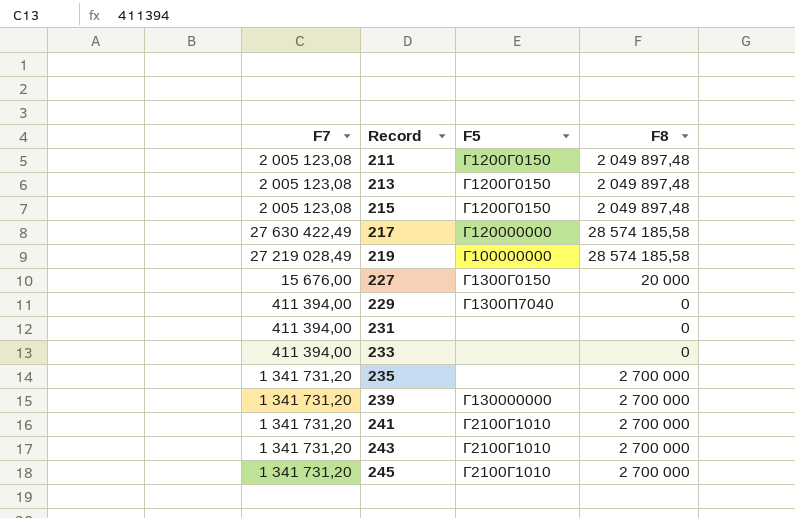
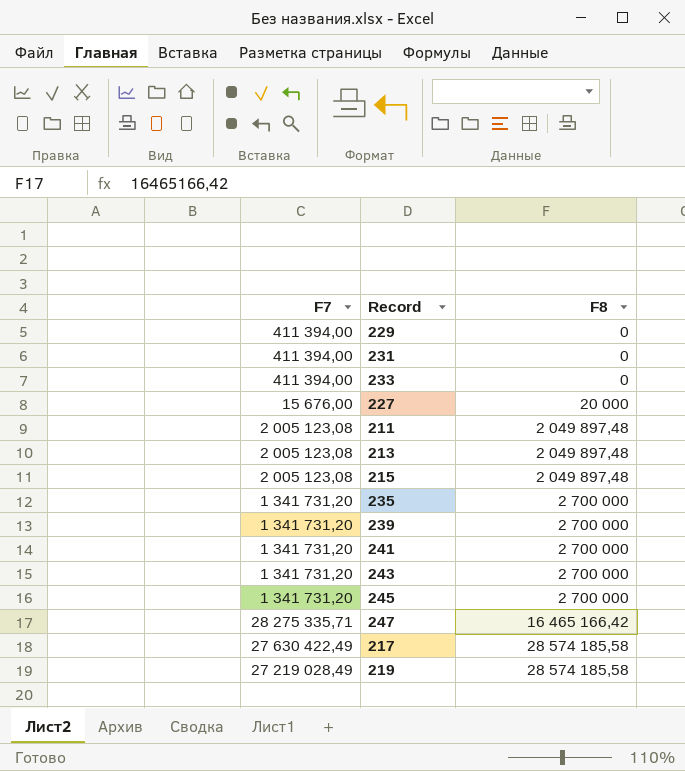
row order: Record ascending -> F8 ascending
column F5 | position: 3 -> none
row 247: none -> 28 275 335,71 | 16 465 166,42

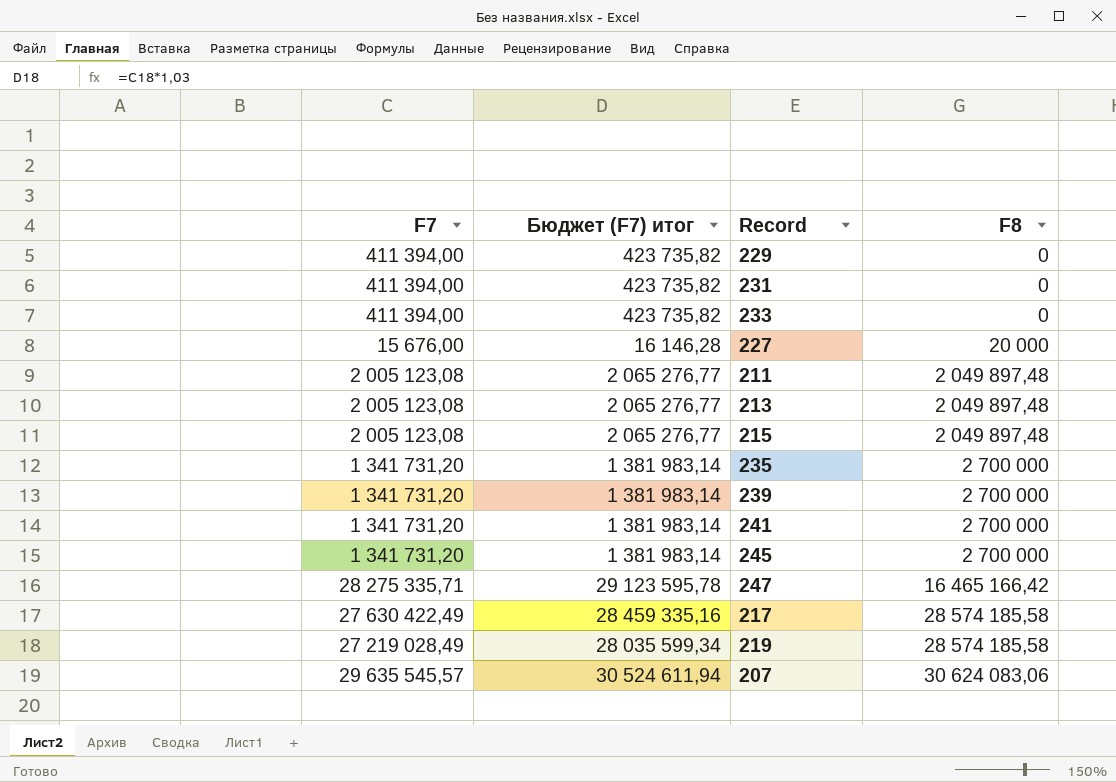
column Бюджет (F7) итог | formula: none -> [F7] * 1,03
row 243: 1 341 731,20 | 2 700 000 -> none
row 207: none -> 29 635 545,57 | 30 524 611,94 | 30 624 083,06

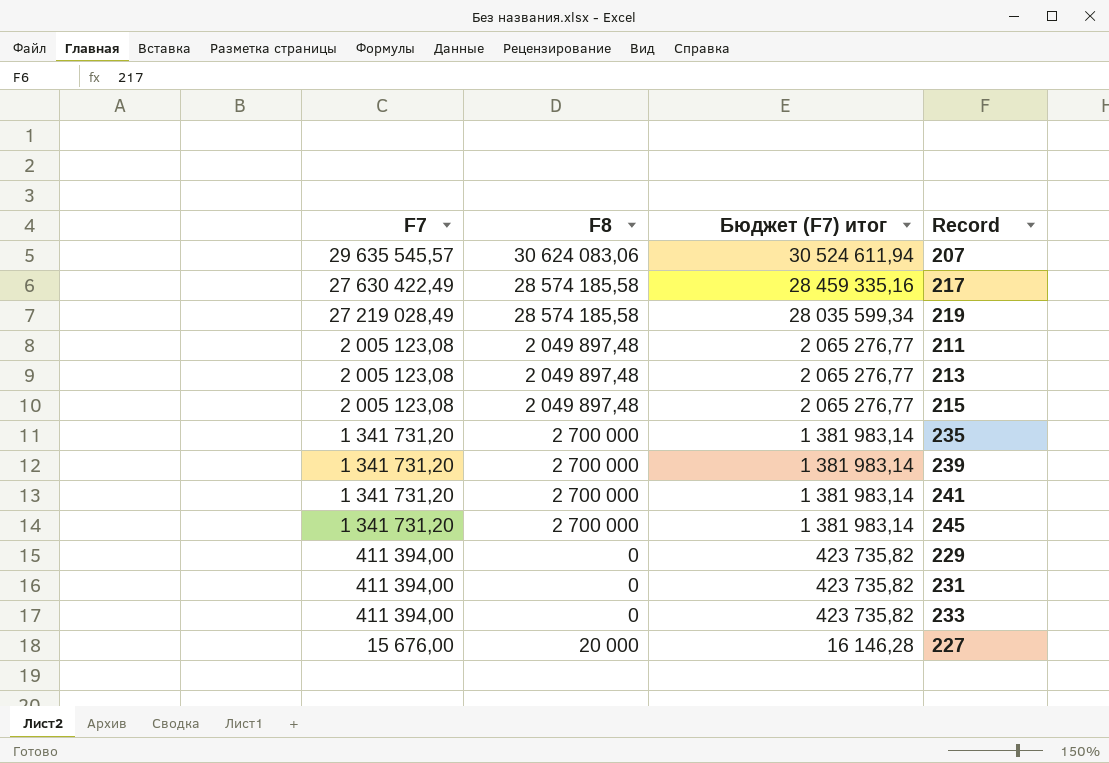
row order: F8 ascending -> F7 descending
column F8 | position: 4 -> 2
row 247: 28 275 335,71 | 29 123 595,78 | 16 465 166,42 -> none

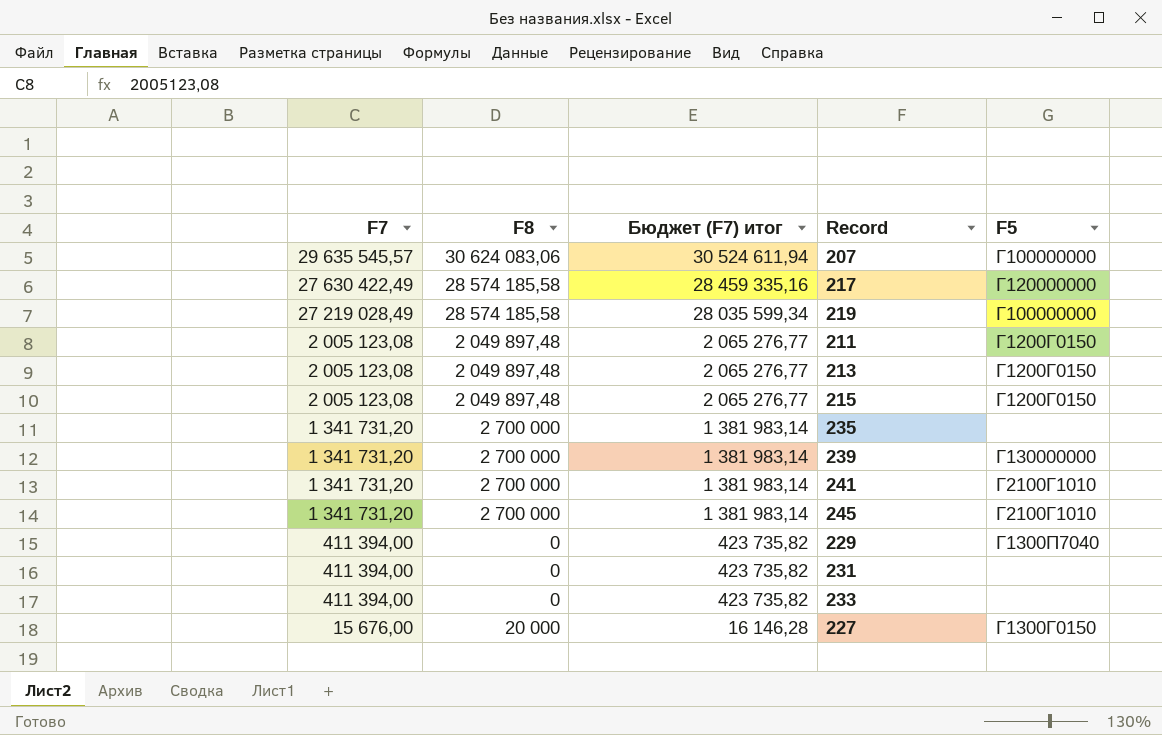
column F5 | position: none -> 5

